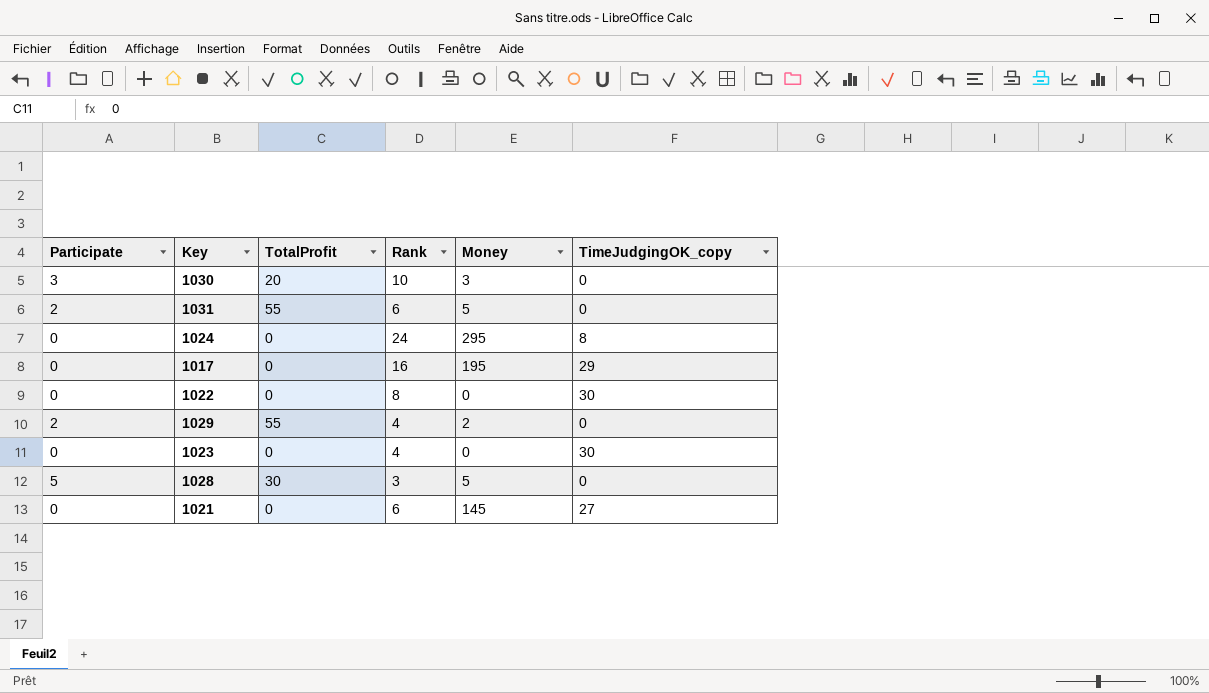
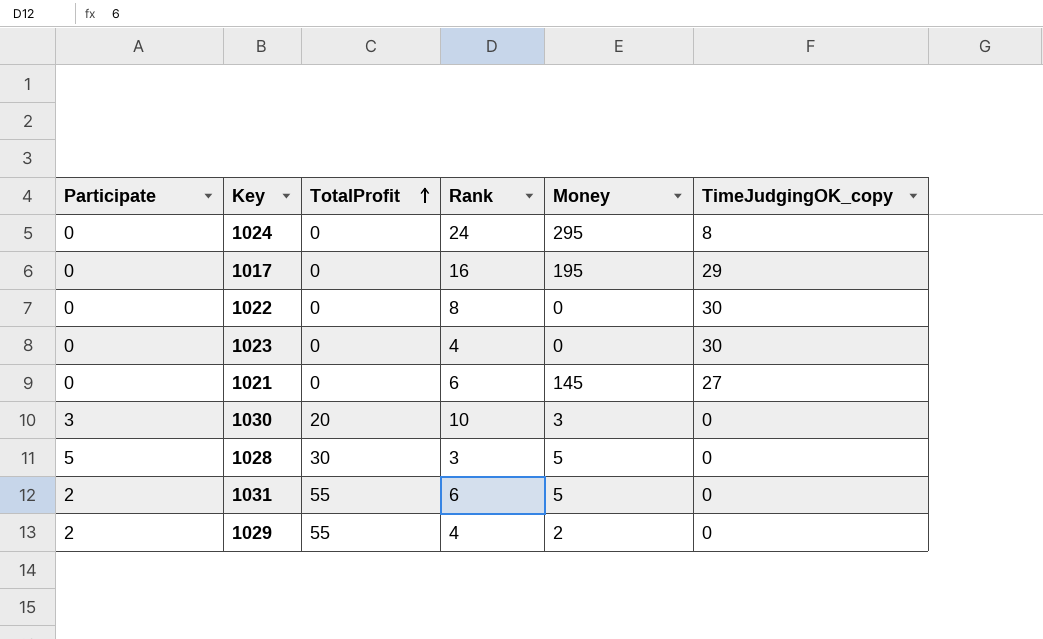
row order: none -> TotalProfit ascending

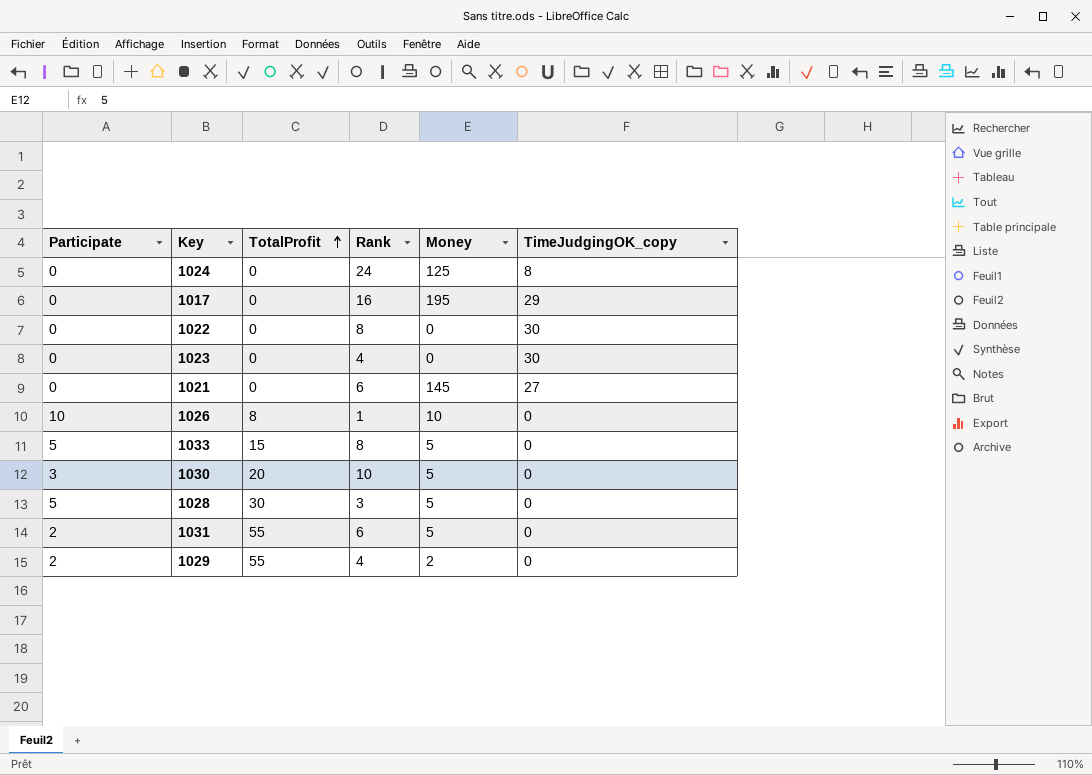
1024 | Money: 295 -> 125
row 1026: none -> 10 | 8 | 1 | 10 | 0
row 1033: none -> 5 | 15 | 8 | 5 | 0
1030 | Money: 3 -> 5

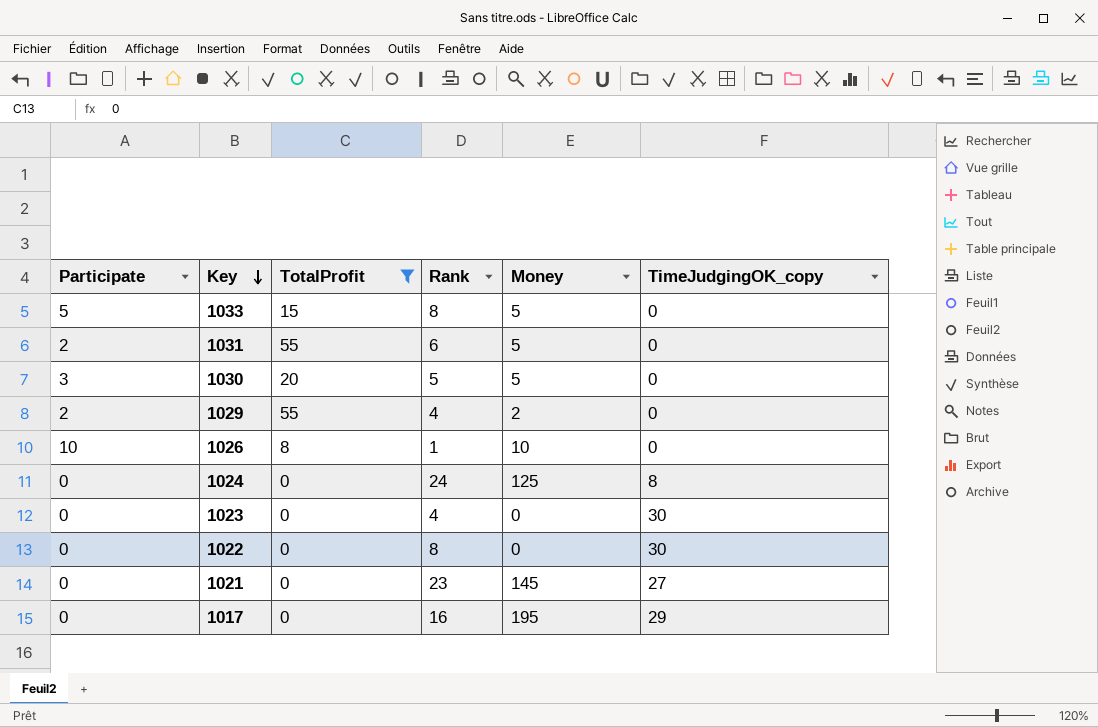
filter: none -> TotalProfit != 30
row order: TotalProfit ascending -> Key descending
1030 | Rank: 10 -> 5
1021 | Rank: 6 -> 23

